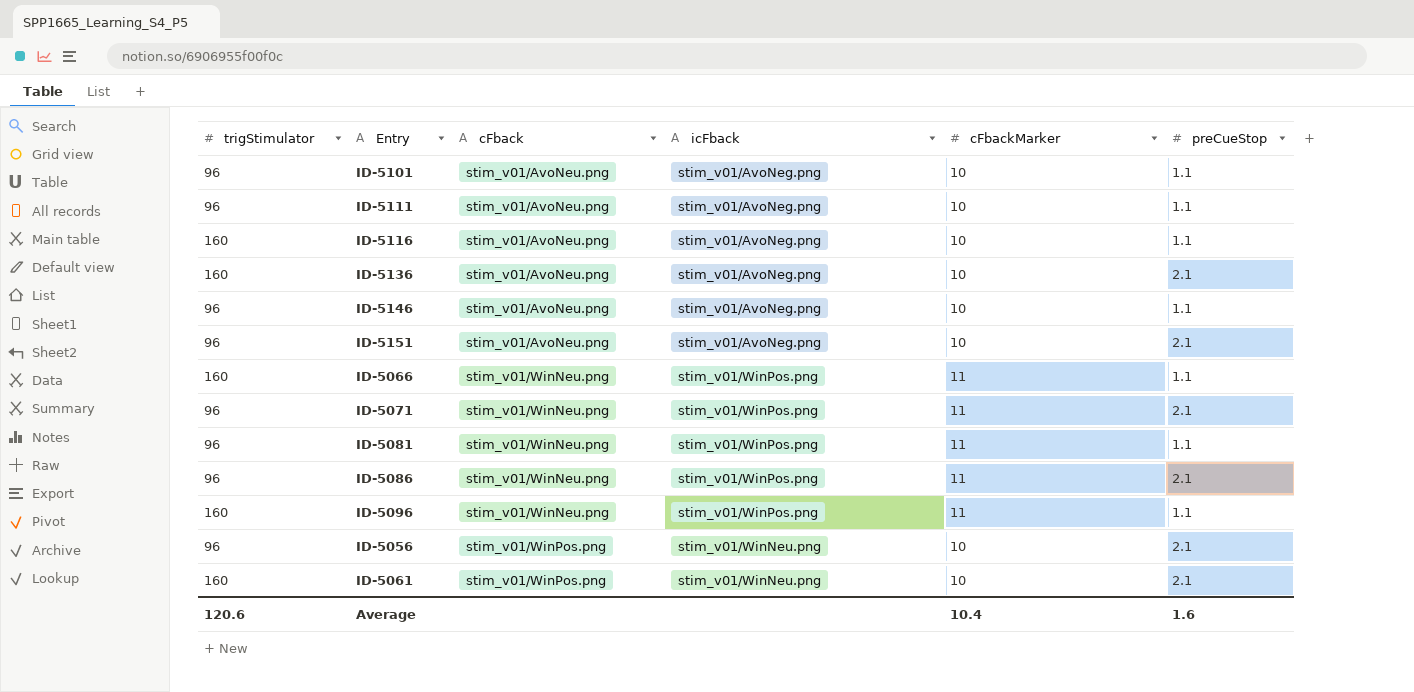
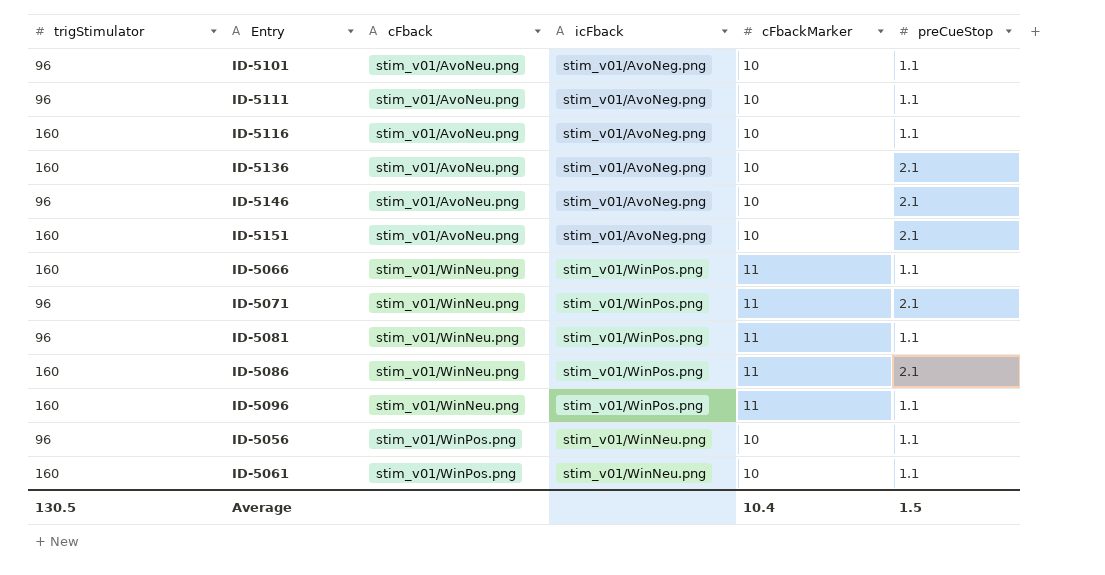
ID-5146 | preCueStop: 1.1 -> 2.1
ID-5151 | trigStimulator: 96 -> 160
ID-5086 | trigStimulator: 96 -> 160
ID-5056 | preCueStop: 2.1 -> 1.1
ID-5061 | preCueStop: 2.1 -> 1.1
Average | trigStimulator: 120.6 -> 130.5
Average | preCueStop: 1.6 -> 1.5

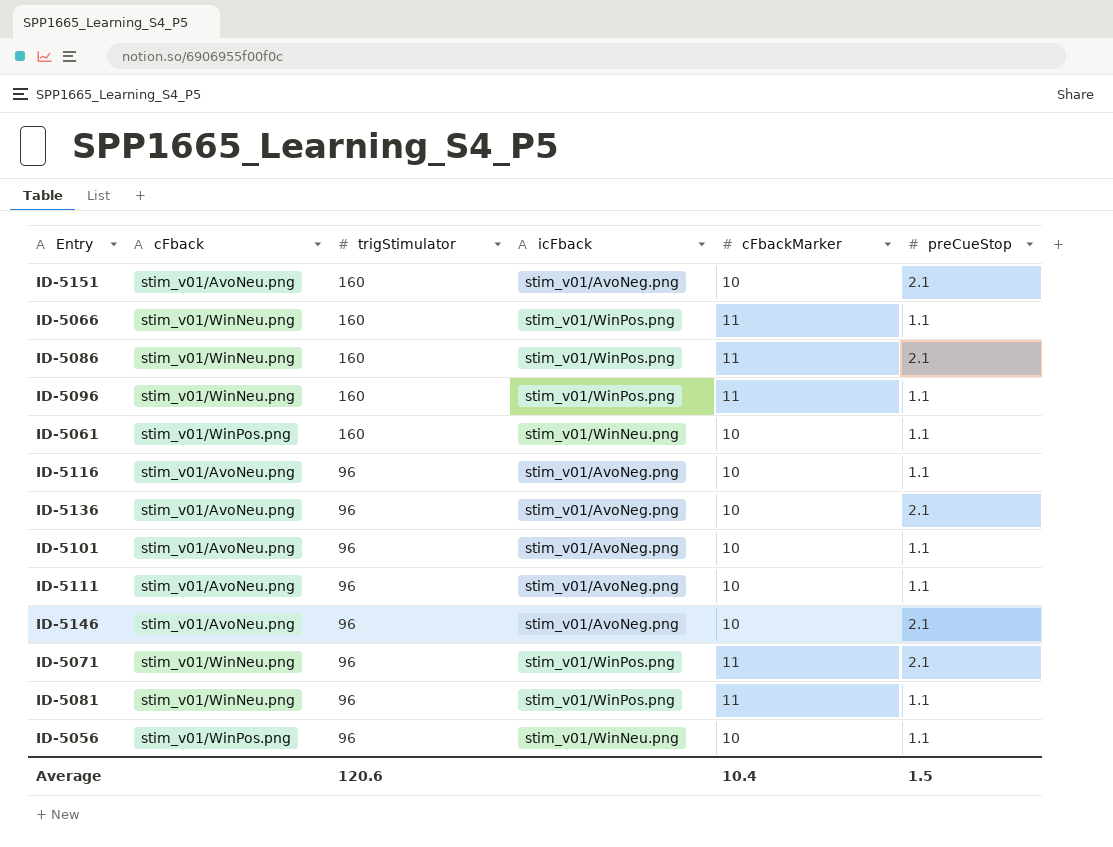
row order: cFback ascending -> trigStimulator descending
column trigStimulator | position: 1 -> 3
ID-5116 | trigStimulator: 160 -> 96
ID-5136 | trigStimulator: 160 -> 96
Average | trigStimulator: 130.5 -> 120.6

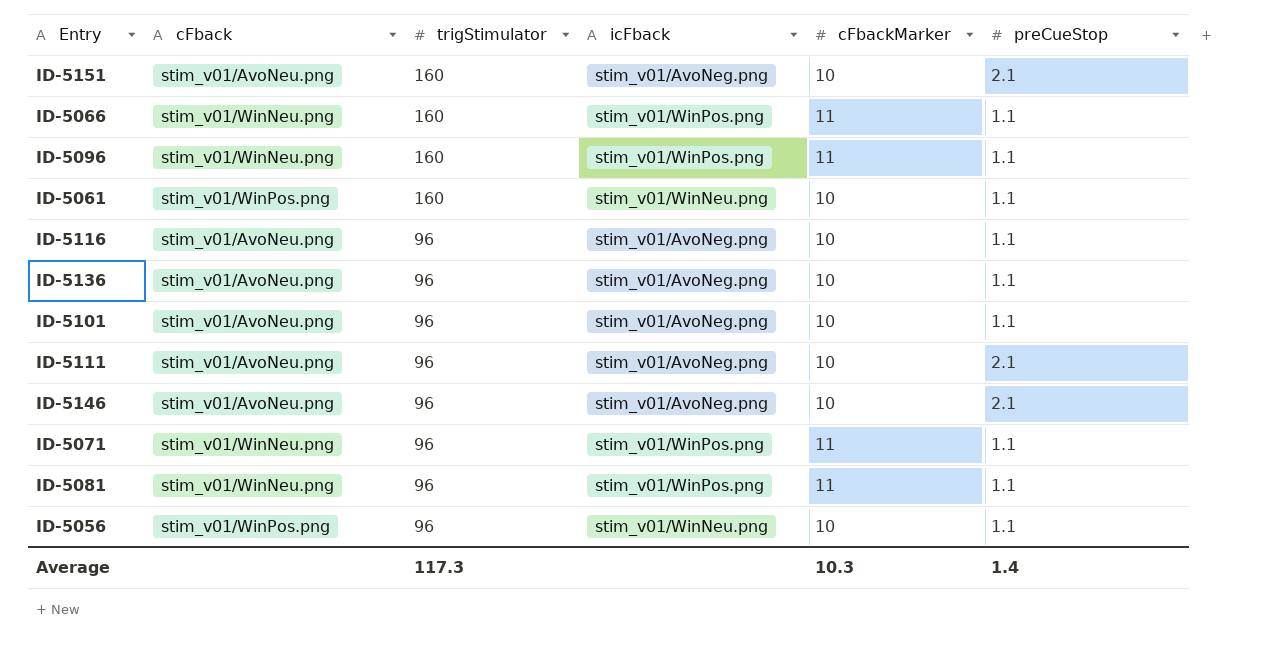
row ID-5086: stim_v01/WinNeu.png | 160 | stim_v01/WinPos.png | 11 | 2.1 -> none
ID-5136 | preCueStop: 2.1 -> 1.1
ID-5111 | preCueStop: 1.1 -> 2.1
ID-5071 | preCueStop: 2.1 -> 1.1
Average | trigStimulator: 120.6 -> 117.3
Average | cFbackMarker: 10.4 -> 10.3
Average | preCueStop: 1.5 -> 1.4

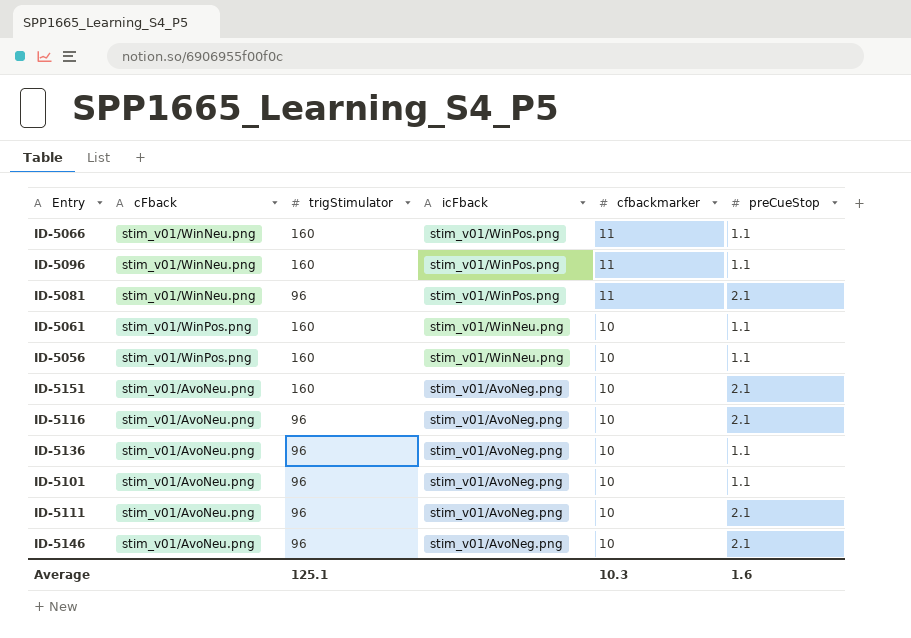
row order: trigStimulator descending -> icFback descending
column name: cFbackMarker -> cfbackmarker
row ID-5071: stim_v01/WinNeu.png | 96 | stim_v01/WinPos.png | 11 | 1.1 -> none
ID-5081 | preCueStop: 1.1 -> 2.1
ID-5056 | trigStimulator: 96 -> 160
ID-5116 | preCueStop: 1.1 -> 2.1
Average | trigStimulator: 117.3 -> 125.1
Average | preCueStop: 1.4 -> 1.6

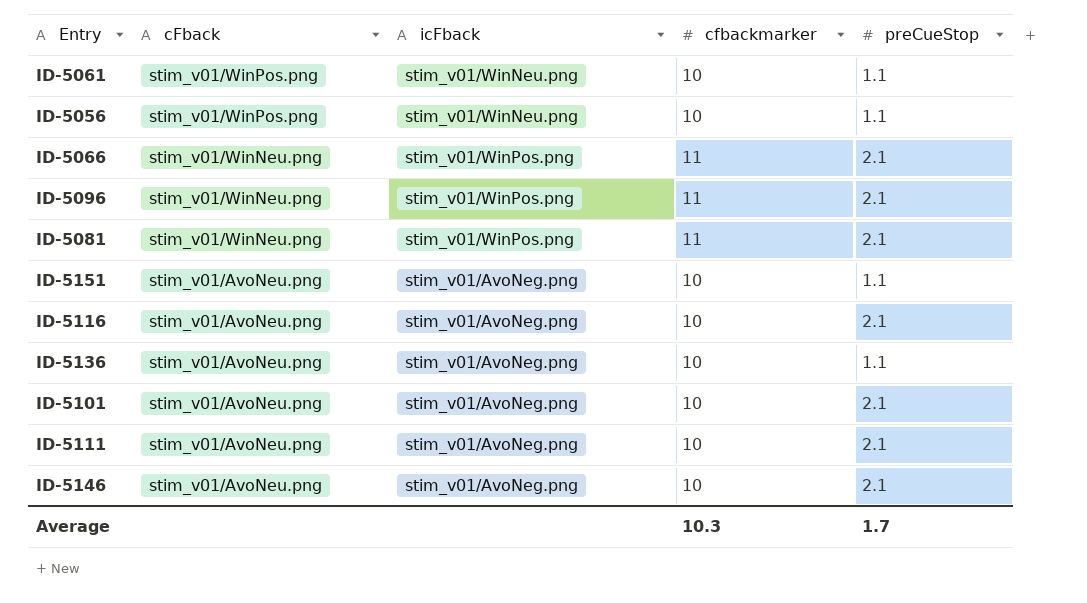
row order: icFback descending -> cFback descending
column trigStimulator | position: 3 -> none
ID-5066 | preCueStop: 1.1 -> 2.1
ID-5096 | preCueStop: 1.1 -> 2.1
ID-5151 | preCueStop: 2.1 -> 1.1
ID-5101 | preCueStop: 1.1 -> 2.1
Average | preCueStop: 1.6 -> 1.7

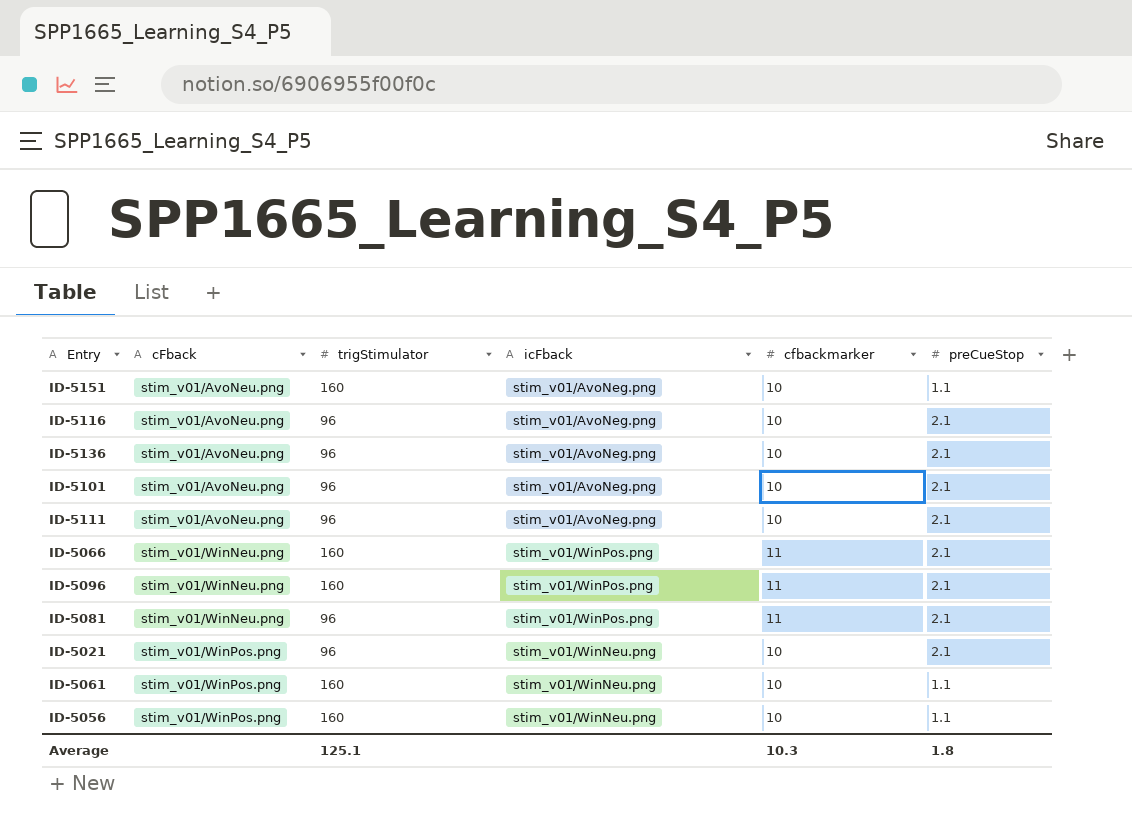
row order: cFback descending -> cFback ascending
column trigStimulator | position: none -> 3
row ID-5146: stim_v01/AvoNeu.png | stim_v01/AvoNeg.png | 10 | 2.1 -> none
ID-5136 | preCueStop: 1.1 -> 2.1
row ID-5021: none -> stim_v01/WinPos.png | 96 | stim_v01/WinNeu.png | 10 | 2.1
Average | preCueStop: 1.7 -> 1.8

